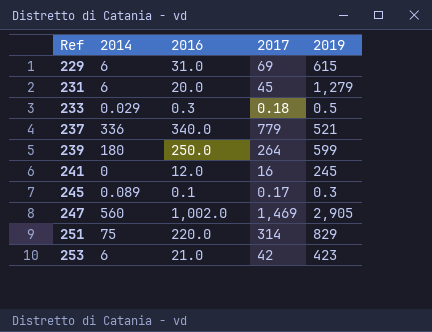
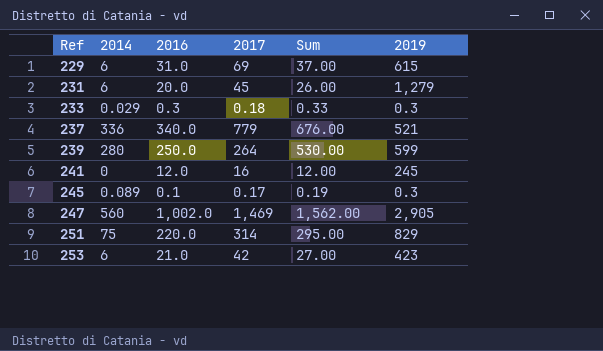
column Sum | formula: none -> [2014] + [2016]
233 | 2019: 0.5 -> 0.3
239 | 2014: 180 -> 280

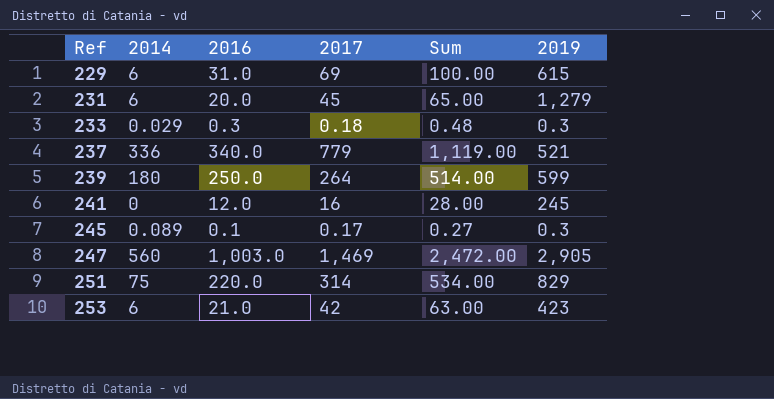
column Sum | formula: [2014] + [2016] -> [2016] + [2017]
239 | 2014: 280 -> 180
247 | 2016: 1,002.0 -> 1,003.0

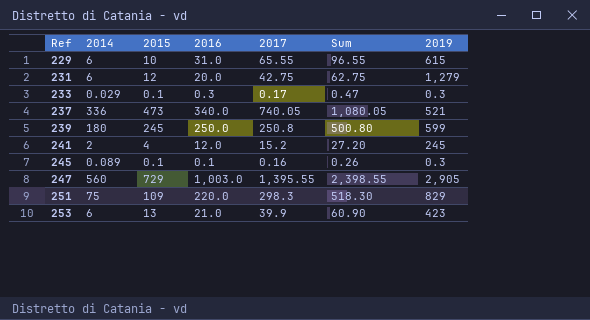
column 2015 | position: none -> 3
229 | 2017: 69 -> 65.55
229 | Sum: 100.00 -> 96.55
231 | 2017: 45 -> 42.75
231 | Sum: 65.00 -> 62.75
233 | 2017: 0.18 -> 0.17
233 | Sum: 0.48 -> 0.47
237 | 2017: 779 -> 740.05
237 | Sum: 1,119.00 -> 1,080.05
239 | 2017: 264 -> 250.8
239 | Sum: 514.00 -> 500.80
241 | 2014: 0 -> 2
241 | 2017: 16 -> 15.2
241 | Sum: 28.00 -> 27.20
245 | 2017: 0.17 -> 0.16
245 | Sum: 0.27 -> 0.26
247 | 2017: 1,469 -> 1,395.55
247 | Sum: 2,472.00 -> 2,398.55
251 | 2017: 314 -> 298.3
251 | Sum: 534.00 -> 518.30
253 | 2017: 42 -> 39.9
253 | Sum: 63.00 -> 60.90

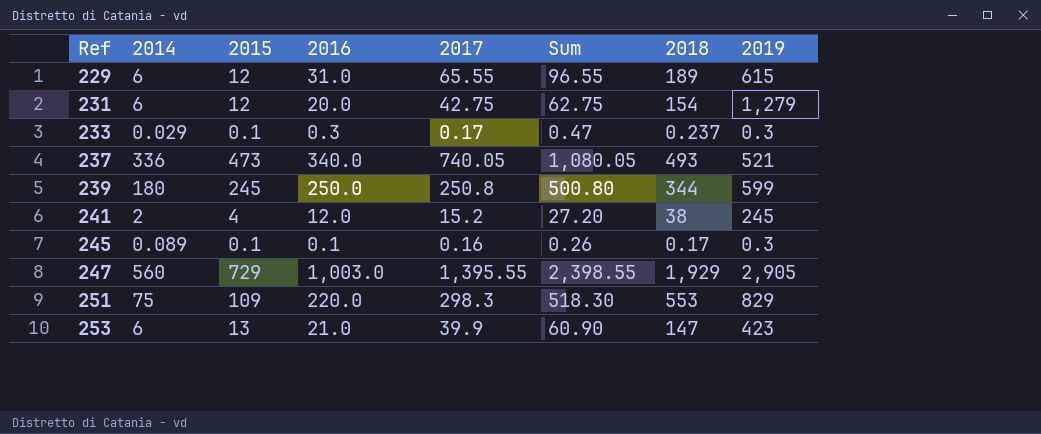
column 2018 | position: none -> 7
229 | 2015: 10 -> 12

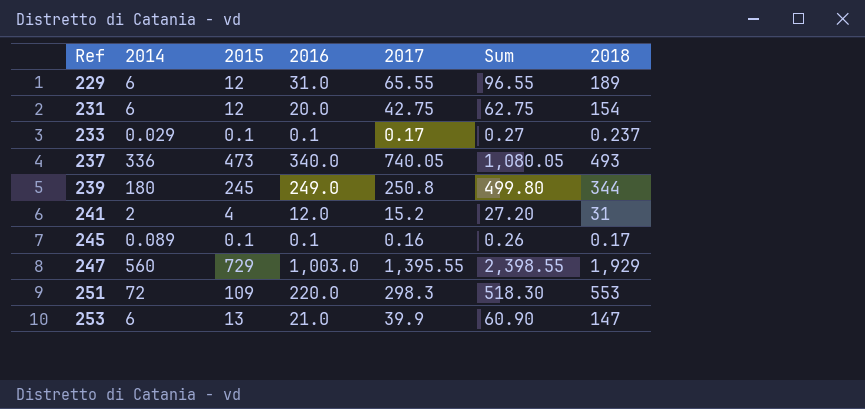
column 2019 | position: 8 -> none
233 | 2016: 0.3 -> 0.1
233 | Sum: 0.47 -> 0.27
239 | 2016: 250.0 -> 249.0
239 | Sum: 500.80 -> 499.80
241 | 2018: 38 -> 31
251 | 2014: 75 -> 72

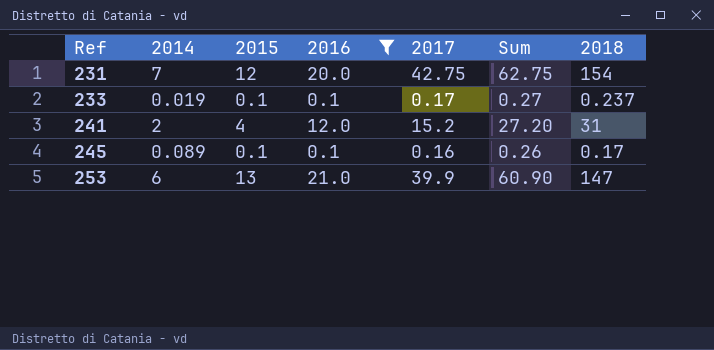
filter: none -> 2016 <= 21.0
231 | 2014: 6 -> 7
233 | 2014: 0.029 -> 0.019

